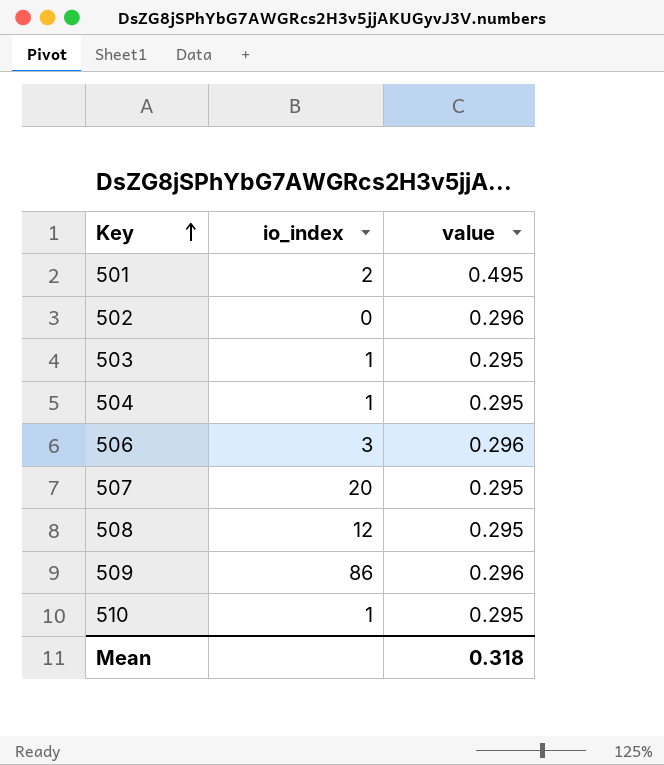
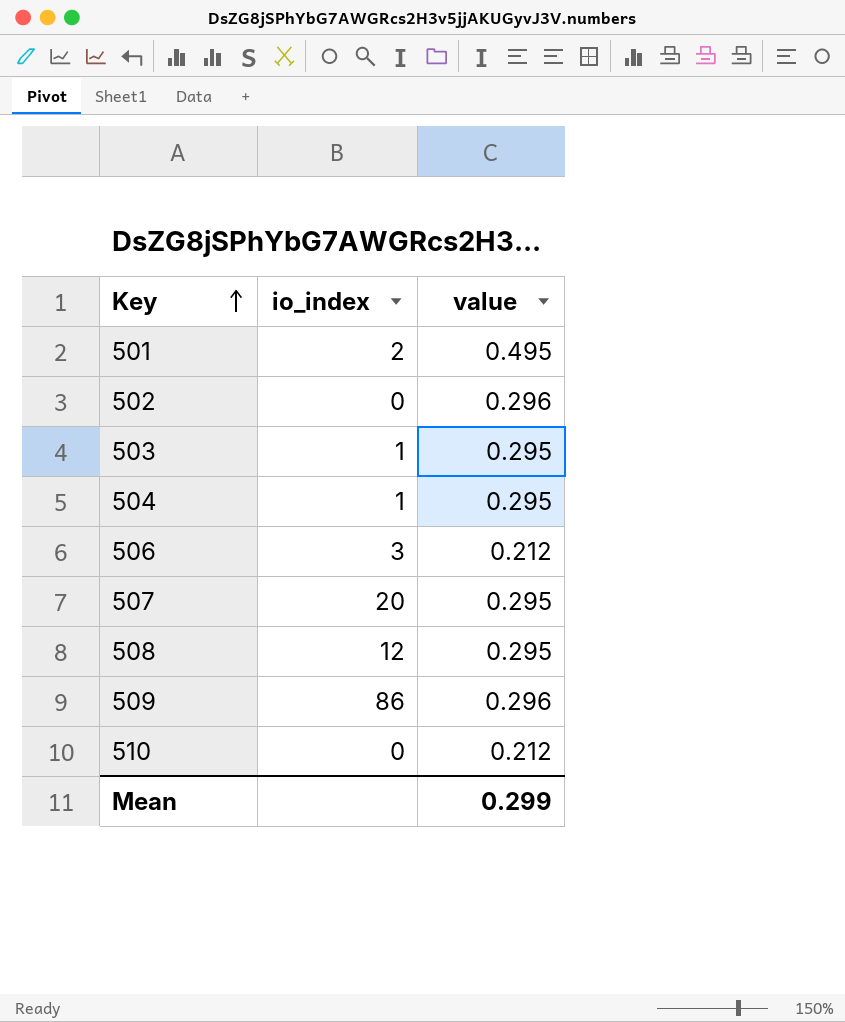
506 | value: 0.296 -> 0.212
510 | io_index: 1 -> 0
510 | value: 0.295 -> 0.212
Mean | value: 0.318 -> 0.299

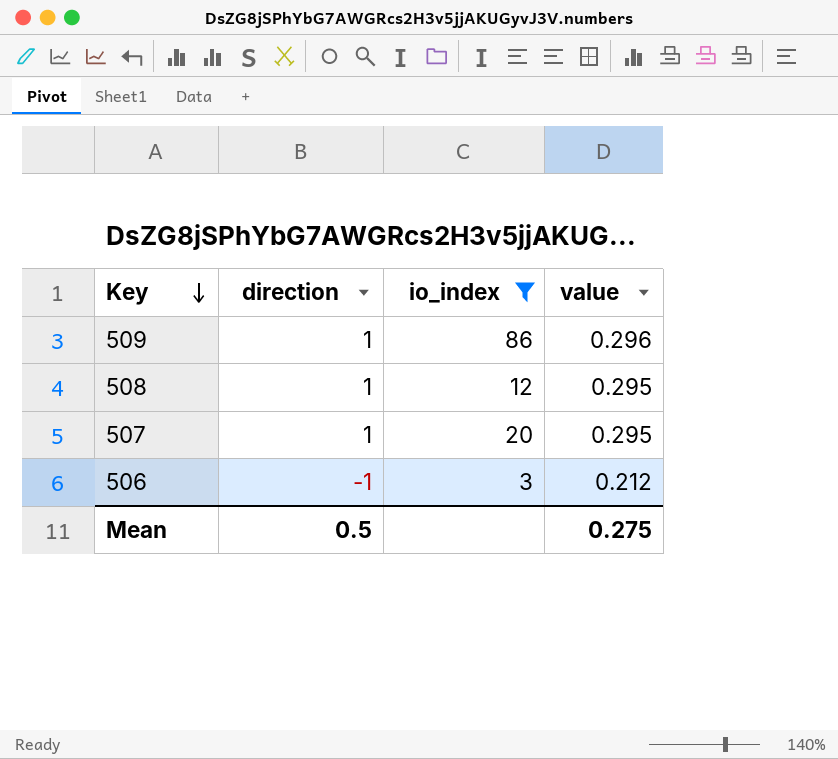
filter: none -> io_index >= 3
row order: Key ascending -> Key descending
column direction | position: none -> 2
Mean | value: 0.299 -> 0.275

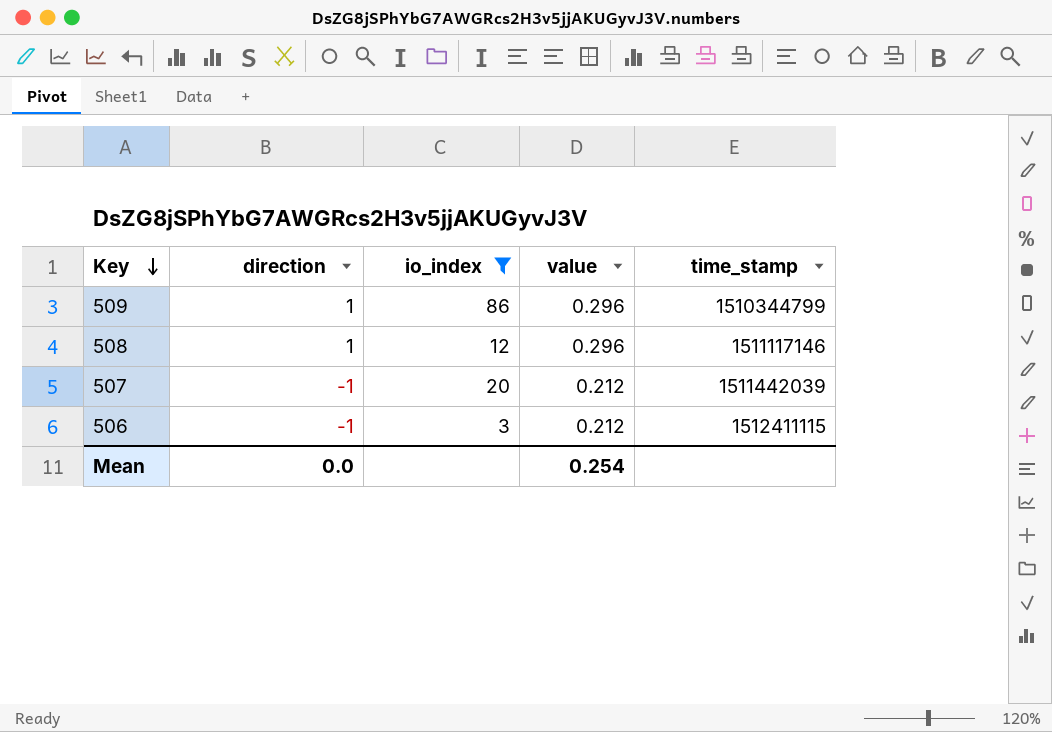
column time_stamp | position: none -> 5
508 | value: 0.295 -> 0.296
507 | direction: 1 -> -1
507 | value: 0.295 -> 0.212
Mean | direction: 0.5 -> 0.0
Mean | value: 0.275 -> 0.254

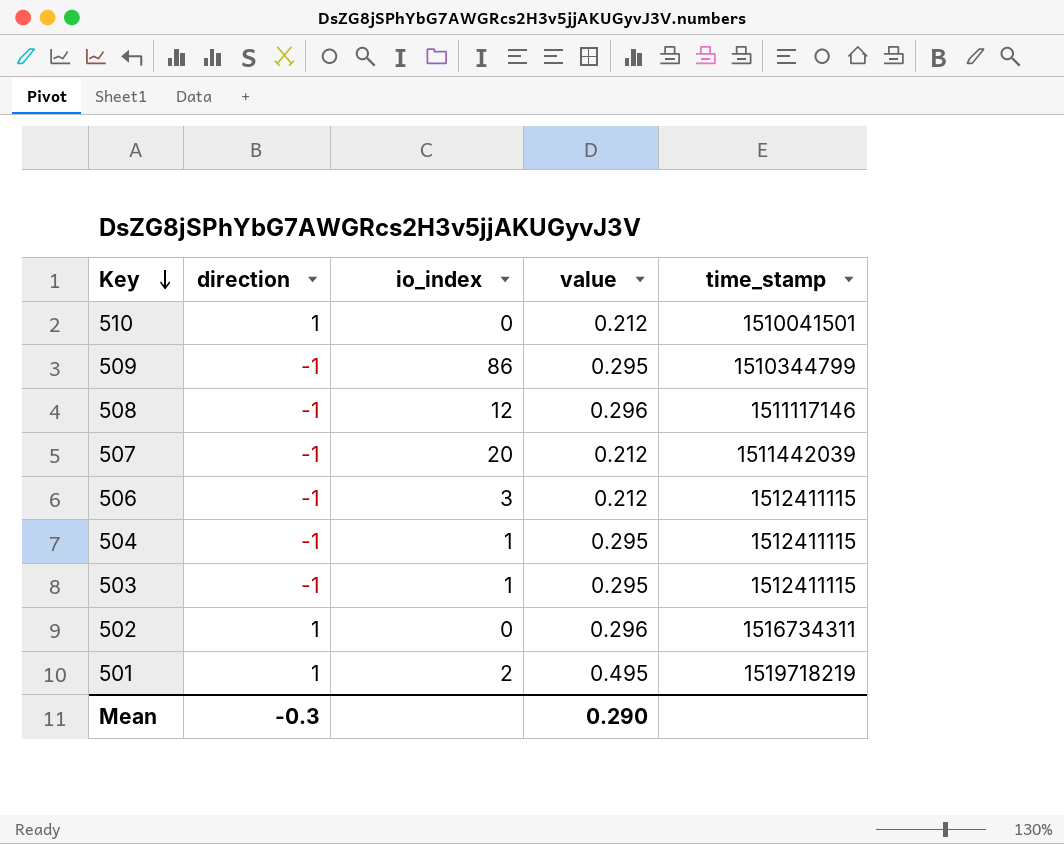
filter: io_index >= 3 -> none
509 | direction: 1 -> -1
509 | value: 0.296 -> 0.295
508 | direction: 1 -> -1
Mean | direction: 0.0 -> -0.3
Mean | value: 0.254 -> 0.290

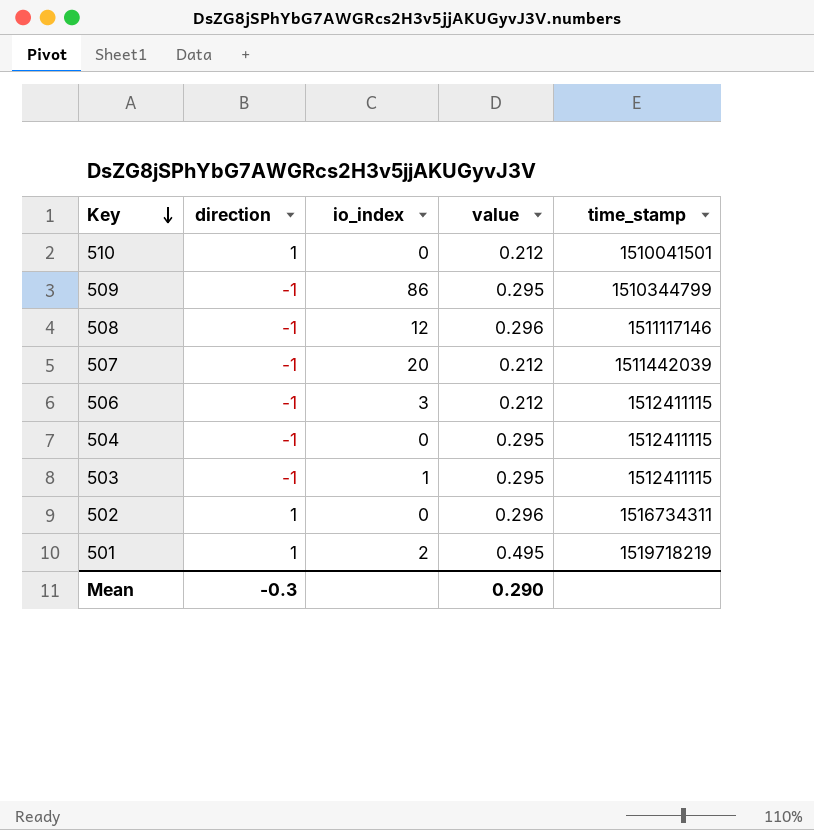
504 | io_index: 1 -> 0

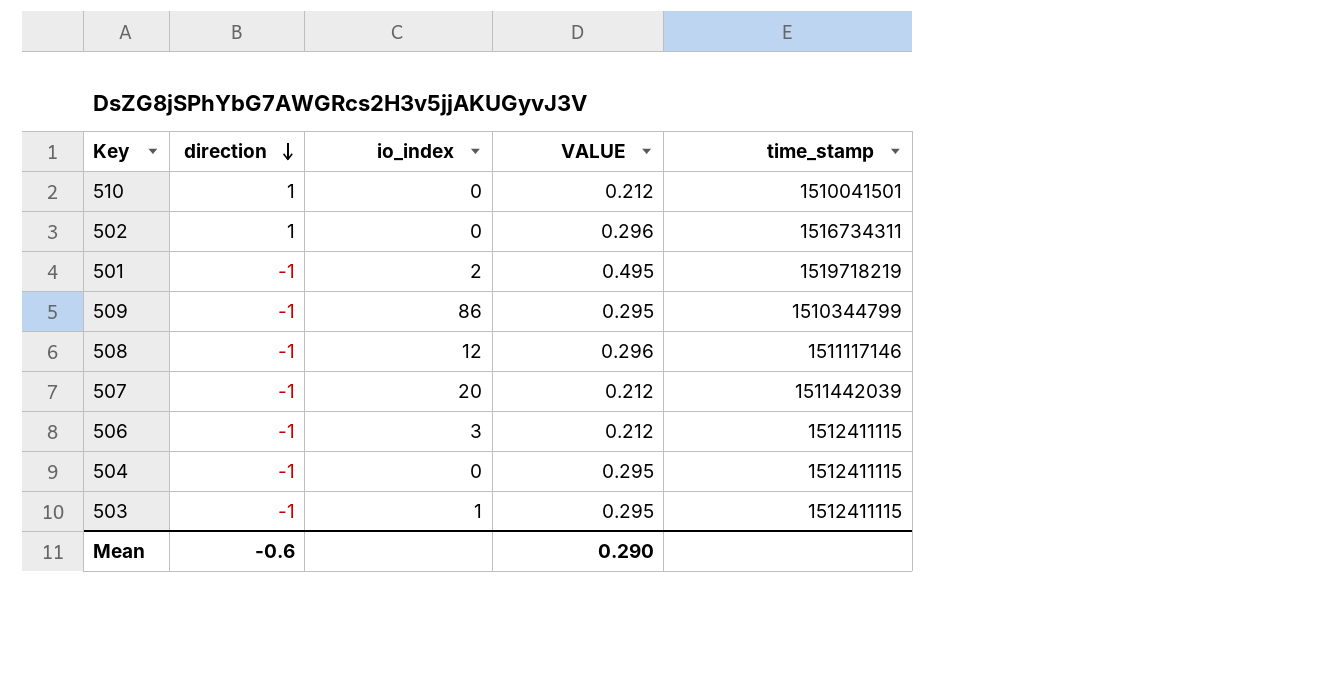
row order: Key descending -> direction descending
column name: value -> VALUE
501 | direction: 1 -> -1
Mean | direction: -0.3 -> -0.6

